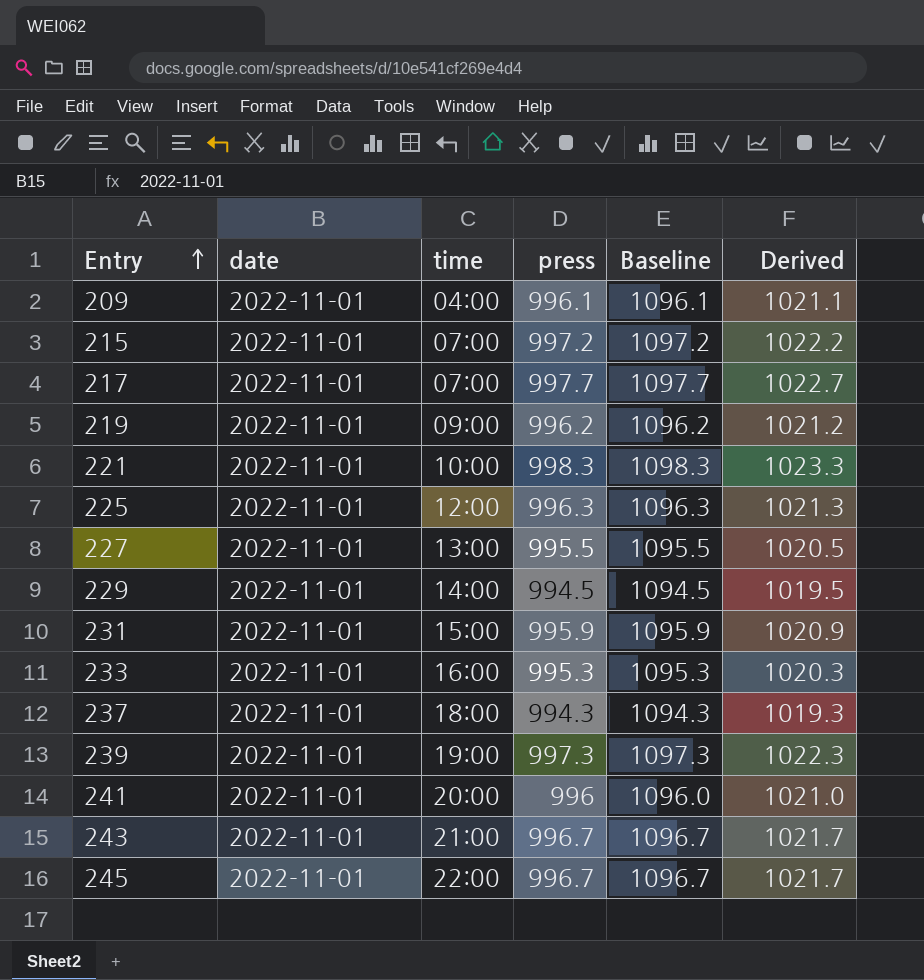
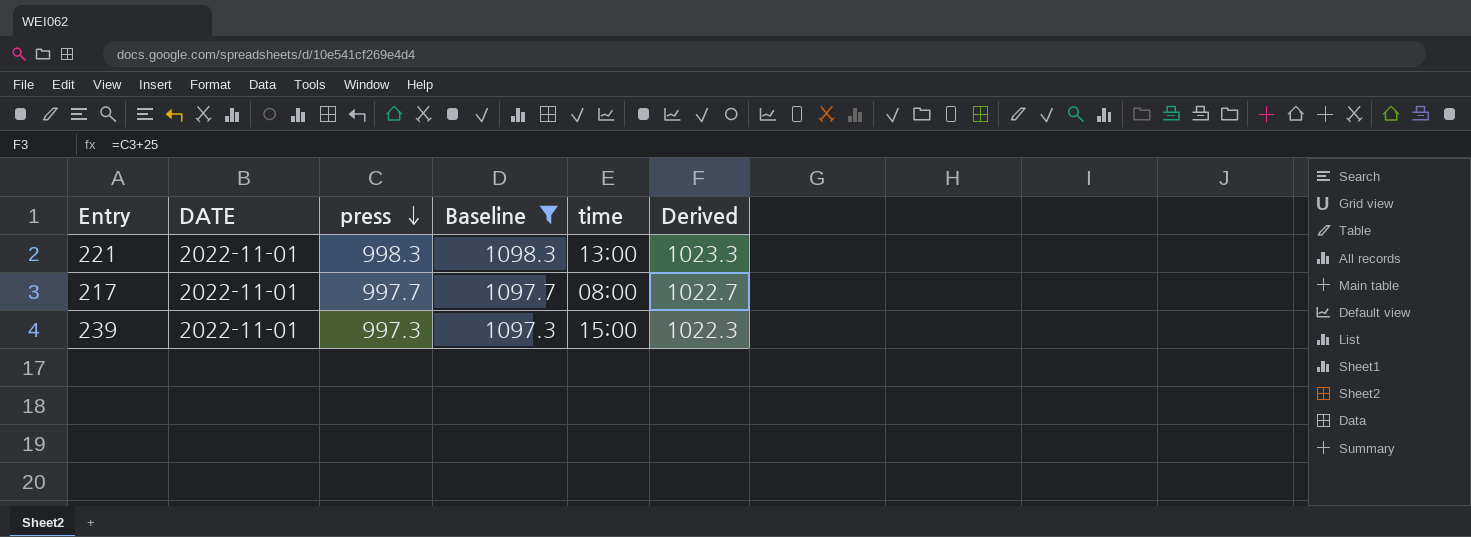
filter: none -> Baseline >= 1097.3
row order: Entry ascending -> press descending
column name: date -> DATE
column time | position: 3 -> 5
221 | time: 10:00 -> 13:00
217 | time: 07:00 -> 08:00
239 | time: 19:00 -> 15:00

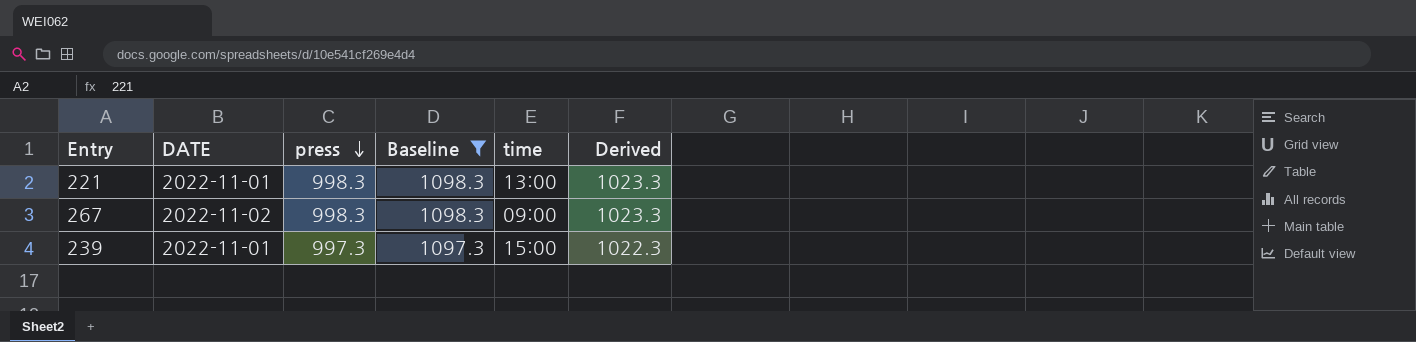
row 217: 2022-11-01 | 997.7 | 1097.7 | 08:00 | 1022.7 -> none
row 267: none -> 2022-11-02 | 998.3 | 1098.3 | 09:00 | 1023.3

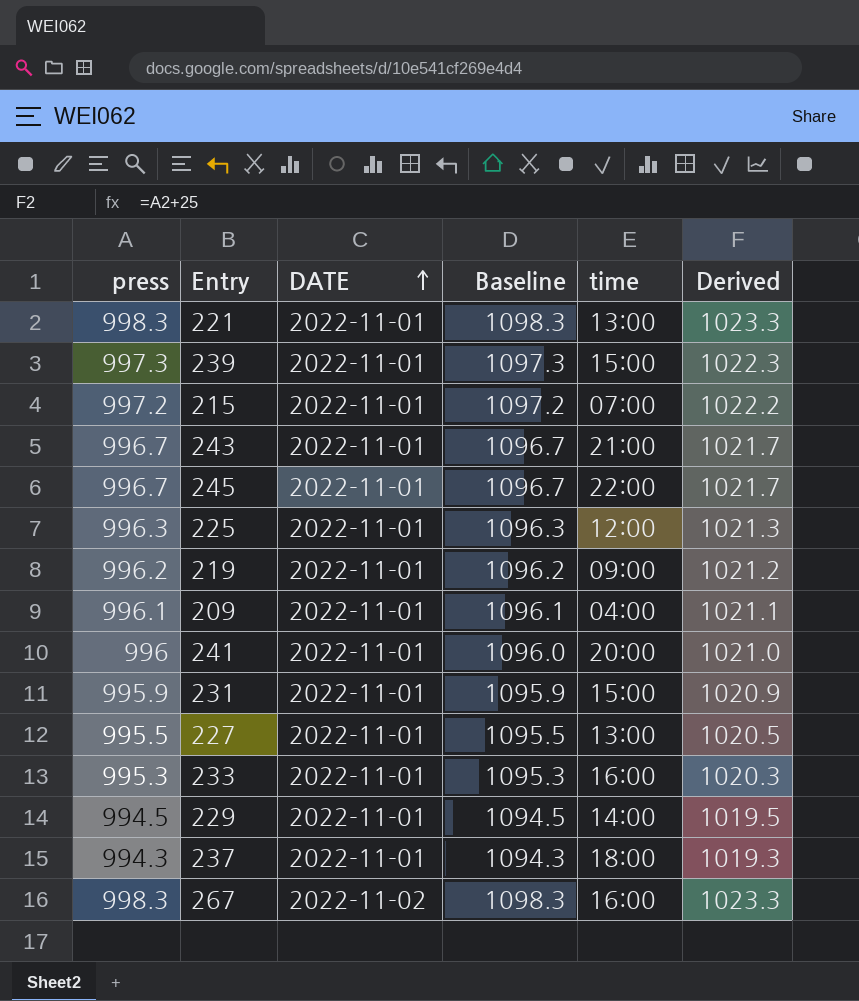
filter: Baseline >= 1097.3 -> none
row order: press descending -> DATE ascending
column press | position: 3 -> 1
267 | time: 09:00 -> 16:00

